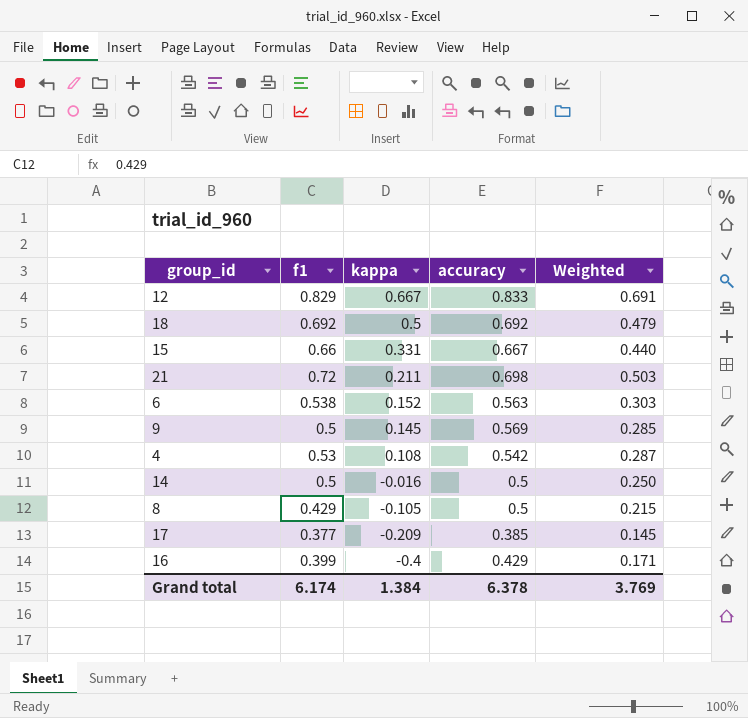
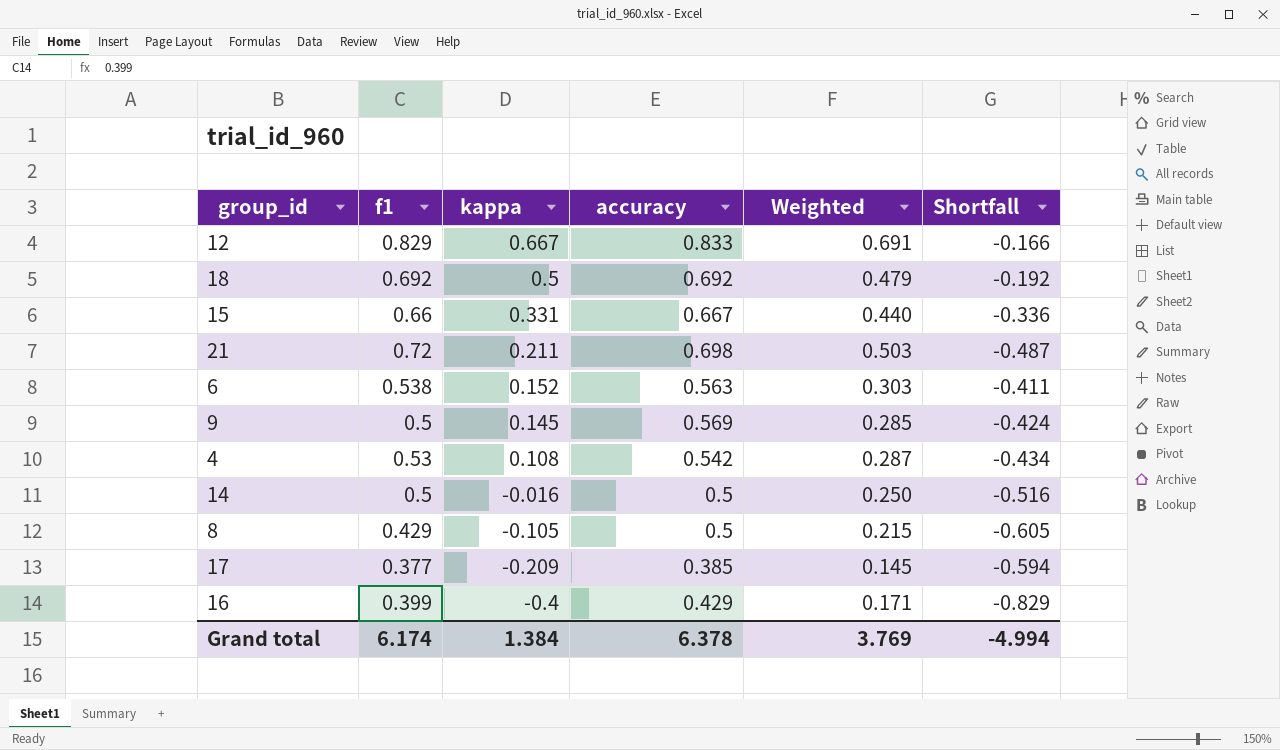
column Shortfall | formula: none -> [kappa] - [accuracy]

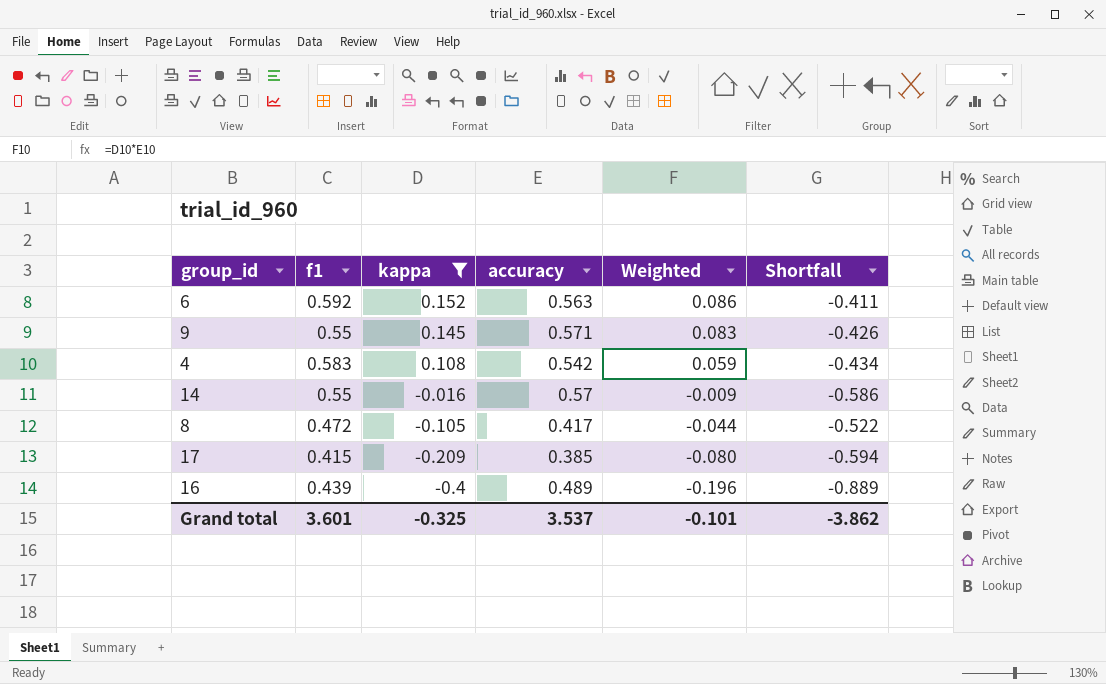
filter: none -> kappa <= 0.152
column Weighted | formula: [f1] * [accuracy] -> [kappa] * [accuracy]
6 | f1: 0.538 -> 0.592
9 | f1: 0.5 -> 0.55
9 | accuracy: 0.569 -> 0.571
9 | Shortfall: -0.424 -> -0.426
4 | f1: 0.53 -> 0.583
14 | f1: 0.5 -> 0.55
14 | accuracy: 0.5 -> 0.57
14 | Shortfall: -0.516 -> -0.586
8 | f1: 0.429 -> 0.472
8 | accuracy: 0.5 -> 0.417
8 | Shortfall: -0.605 -> -0.522
17 | f1: 0.377 -> 0.415
16 | f1: 0.399 -> 0.439
16 | accuracy: 0.429 -> 0.489
16 | Shortfall: -0.829 -> -0.889
Grand total | f1: 6.174 -> 3.601
Grand total | kappa: 1.384 -> -0.325
Grand total | accuracy: 6.378 -> 3.537
Grand total | Weighted: 3.769 -> -0.101
Grand total | Shortfall: -4.994 -> -3.862

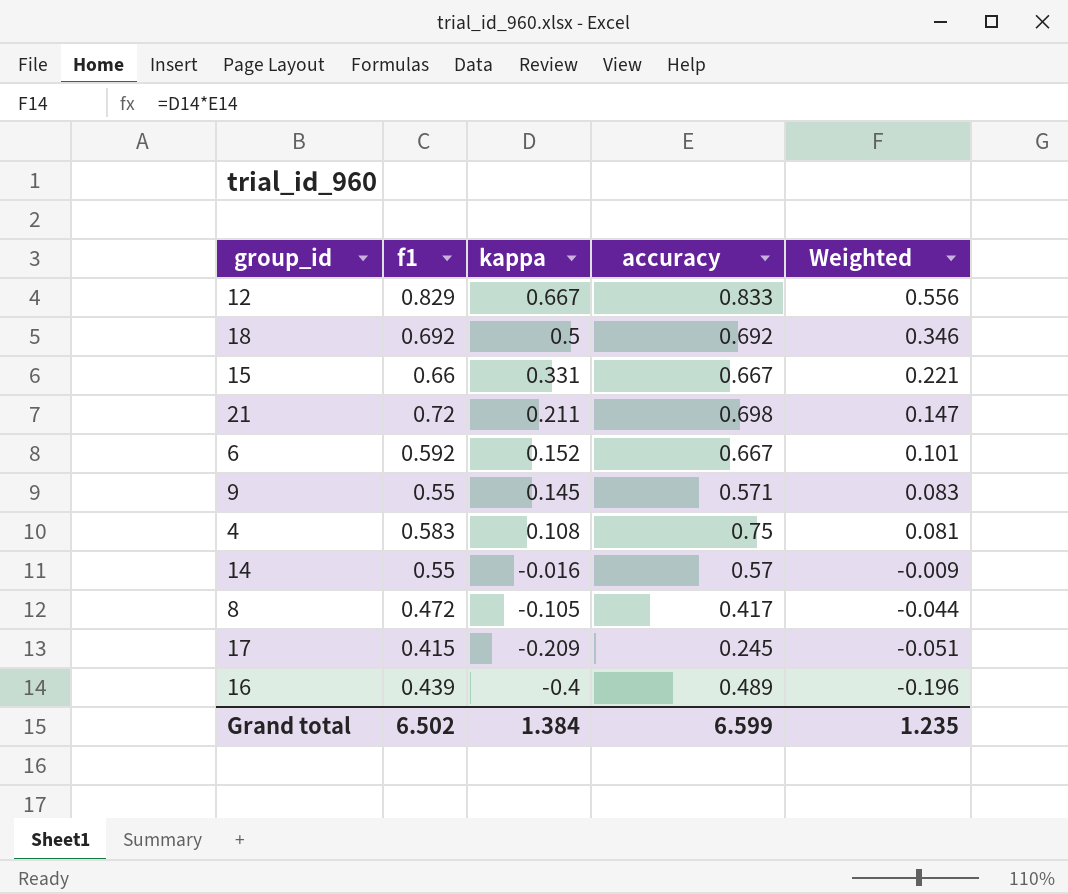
filter: kappa <= 0.152 -> none
column Shortfall | formula: [kappa] - [accuracy] -> none
6 | accuracy: 0.563 -> 0.667
6 | Weighted: 0.086 -> 0.101
4 | accuracy: 0.542 -> 0.75
4 | Weighted: 0.059 -> 0.081
17 | accuracy: 0.385 -> 0.245
17 | Weighted: -0.080 -> -0.051
Grand total | f1: 3.601 -> 6.502
Grand total | kappa: -0.325 -> 1.384
Grand total | accuracy: 3.537 -> 6.599
Grand total | Weighted: -0.101 -> 1.235

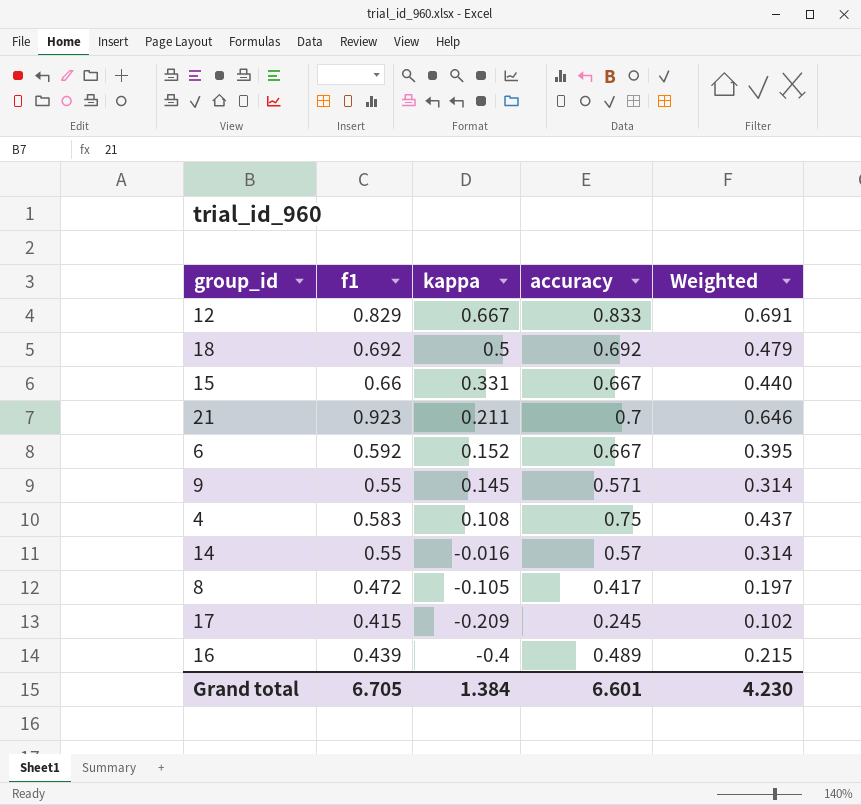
column Weighted | formula: [kappa] * [accuracy] -> [f1] * [accuracy]
21 | f1: 0.72 -> 0.923
21 | accuracy: 0.698 -> 0.7
Grand total | f1: 6.502 -> 6.705
Grand total | accuracy: 6.599 -> 6.601
Grand total | Weighted: 1.235 -> 4.230

